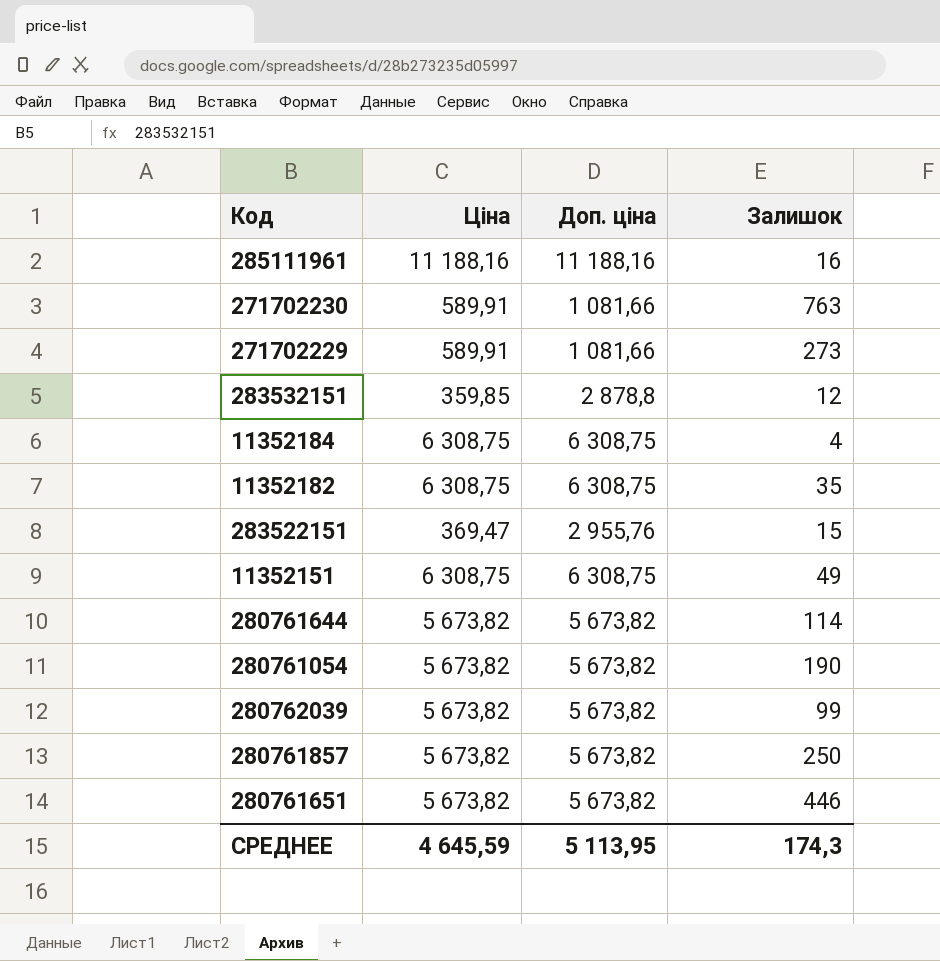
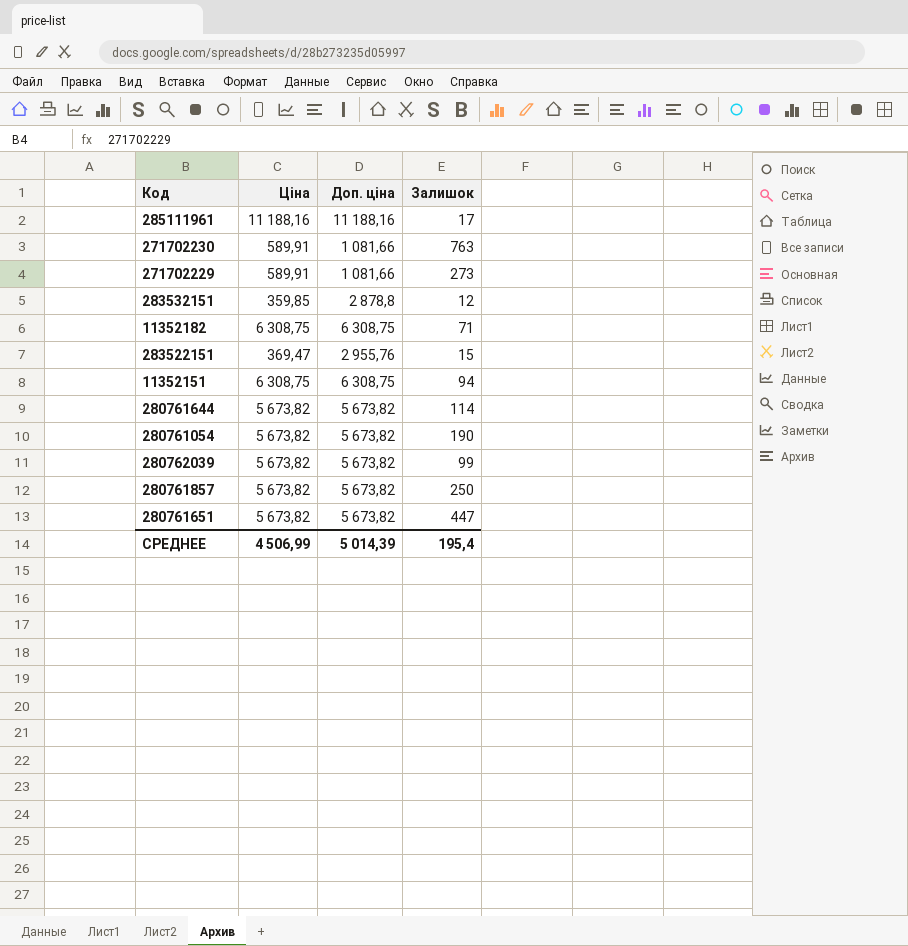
row 11352184: 6 308,75 | 6 308,75 | 4 -> none
285111961 | Залишок: 16 -> 17
11352182 | Залишок: 35 -> 71
11352151 | Залишок: 49 -> 94
280761651 | Залишок: 446 -> 447
СРЕДНЕЕ | Ціна: 4 645,59 -> 4 506,99
СРЕДНЕЕ | Доп. ціна: 5 113,95 -> 5 014,39
СРЕДНЕЕ | Залишок: 174,3 -> 195,4

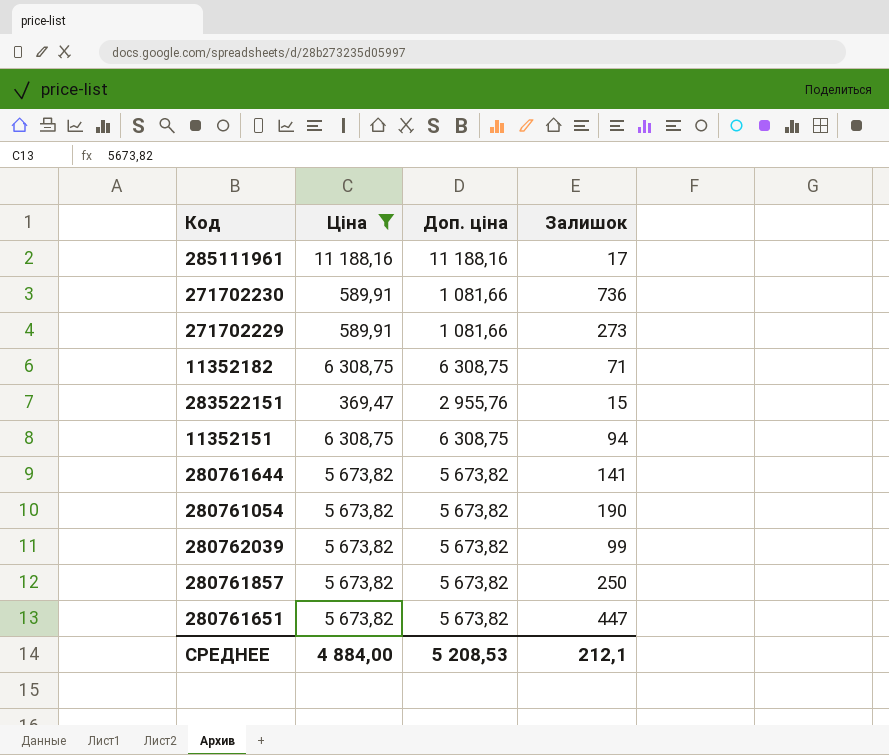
filter: none -> Ціна != 359,85
271702230 | Залишок: 763 -> 736
280761644 | Залишок: 114 -> 141
СРЕДНЕЕ | Ціна: 4 506,99 -> 4 884,00
СРЕДНЕЕ | Доп. ціна: 5 014,39 -> 5 208,53
СРЕДНЕЕ | Залишок: 195,4 -> 212,1

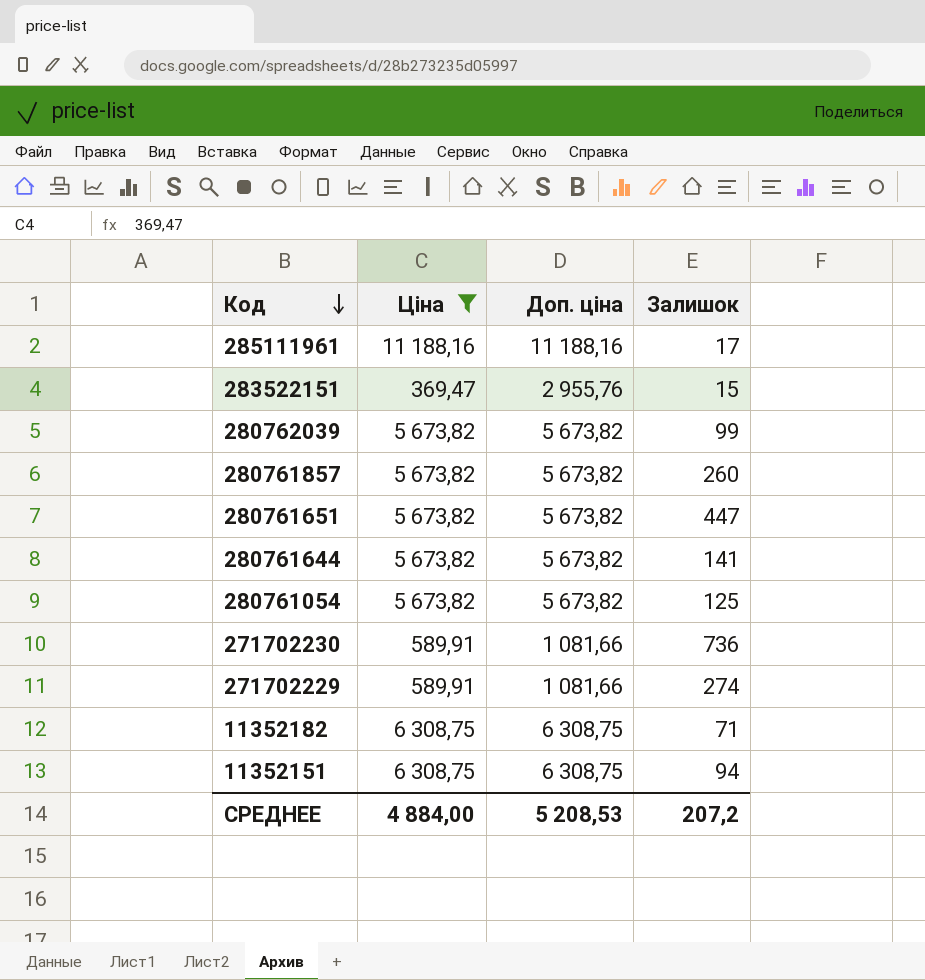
row order: none -> Код descending
280761857 | Залишок: 250 -> 260
280761054 | Залишок: 190 -> 125
271702229 | Залишок: 273 -> 274
СРЕДНЕЕ | Залишок: 212,1 -> 207,2

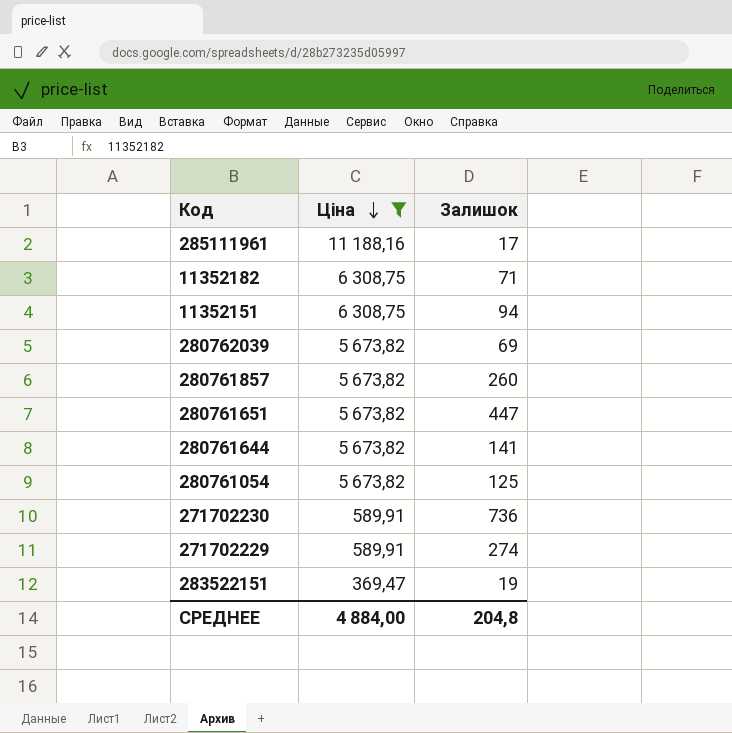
row order: Код descending -> Ціна descending
column Доп. ціна | position: 3 -> none
280762039 | Залишок: 99 -> 69
283522151 | Залишок: 15 -> 19
СРЕДНЕЕ | Залишок: 207,2 -> 204,8

